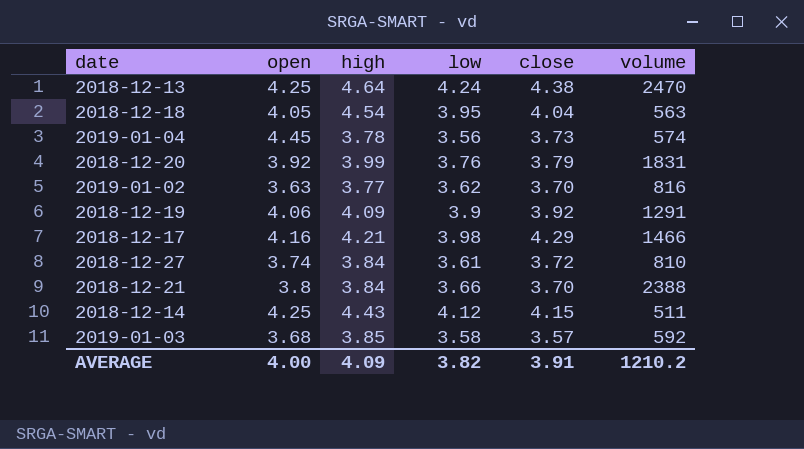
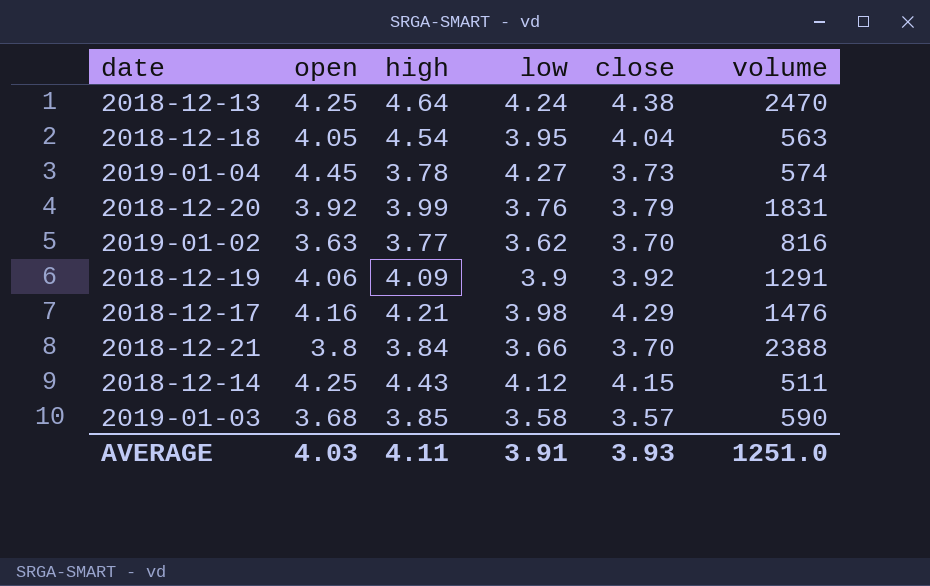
row 2018-12-27: 3.74 | 3.84 | 3.61 | 3.72 | 810 -> none
2019-01-04 | low: 3.56 -> 4.27
2018-12-17 | volume: 1466 -> 1476
2019-01-03 | volume: 592 -> 590
AVERAGE | open: 4.00 -> 4.03
AVERAGE | high: 4.09 -> 4.11
AVERAGE | low: 3.82 -> 3.91
AVERAGE | close: 3.91 -> 3.93
AVERAGE | volume: 1210.2 -> 1251.0

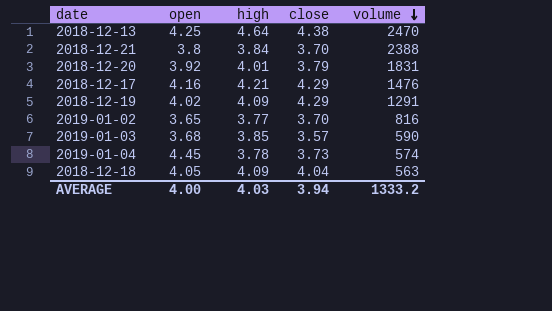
row order: none -> volume descending
column low | position: 4 -> none
row 2018-12-14: 4.25 | 4.43 | 4.12 | 4.15 | 511 -> none
2018-12-20 | high: 3.99 -> 4.01
2018-12-19 | open: 4.06 -> 4.02
2018-12-19 | close: 3.92 -> 4.29
2019-01-02 | open: 3.63 -> 3.65
2018-12-18 | high: 4.54 -> 4.09
AVERAGE | open: 4.03 -> 4.00
AVERAGE | high: 4.11 -> 4.03
AVERAGE | close: 3.93 -> 3.94
AVERAGE | volume: 1251.0 -> 1333.2

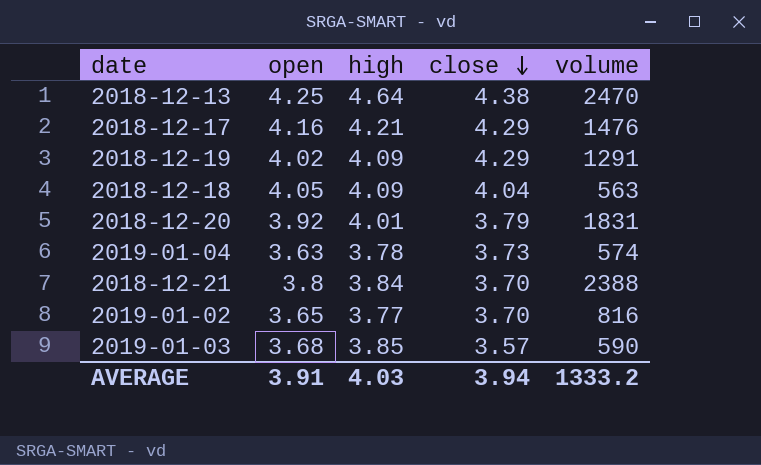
row order: volume descending -> close descending
2019-01-04 | open: 4.45 -> 3.63
AVERAGE | open: 4.00 -> 3.91

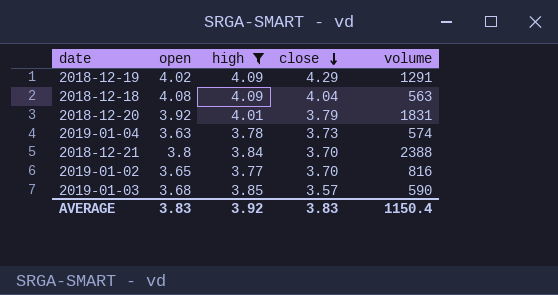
filter: none -> high <= 4.09
2018-12-18 | open: 4.05 -> 4.08
AVERAGE | open: 3.91 -> 3.83
AVERAGE | high: 4.03 -> 3.92
AVERAGE | close: 3.94 -> 3.83
AVERAGE | volume: 1333.2 -> 1150.4

